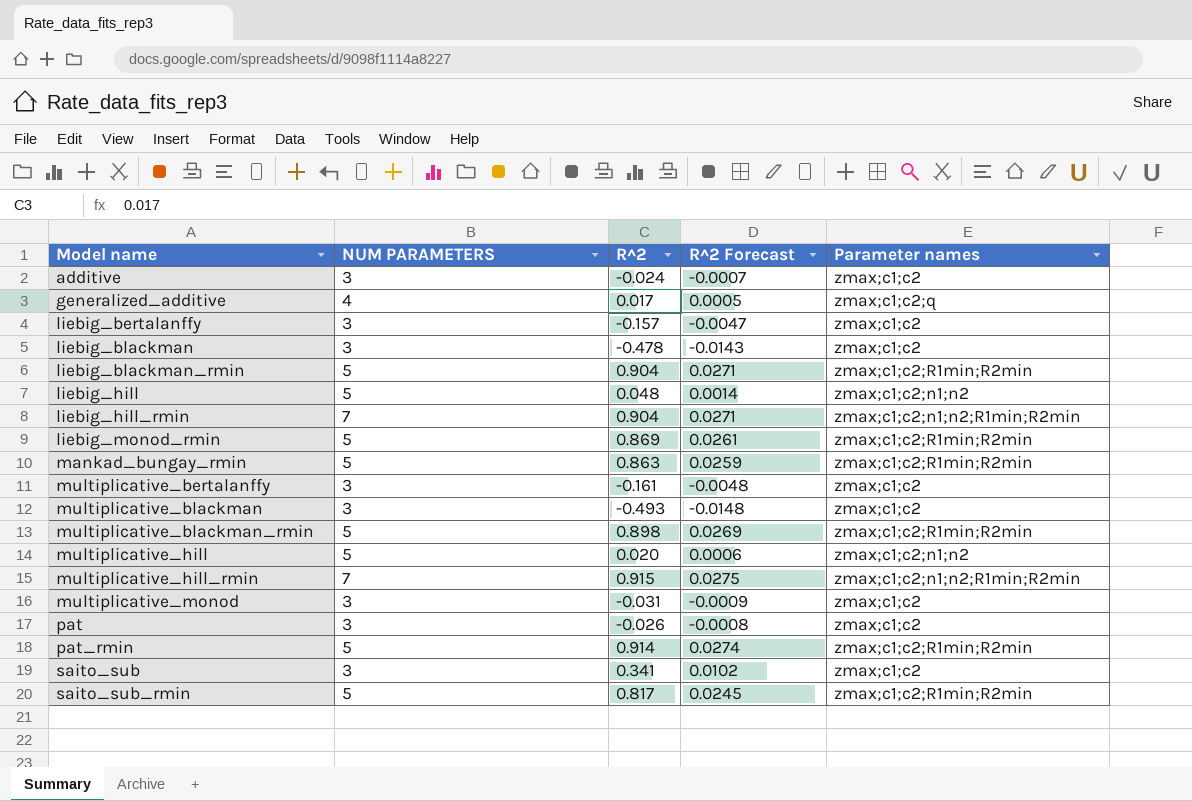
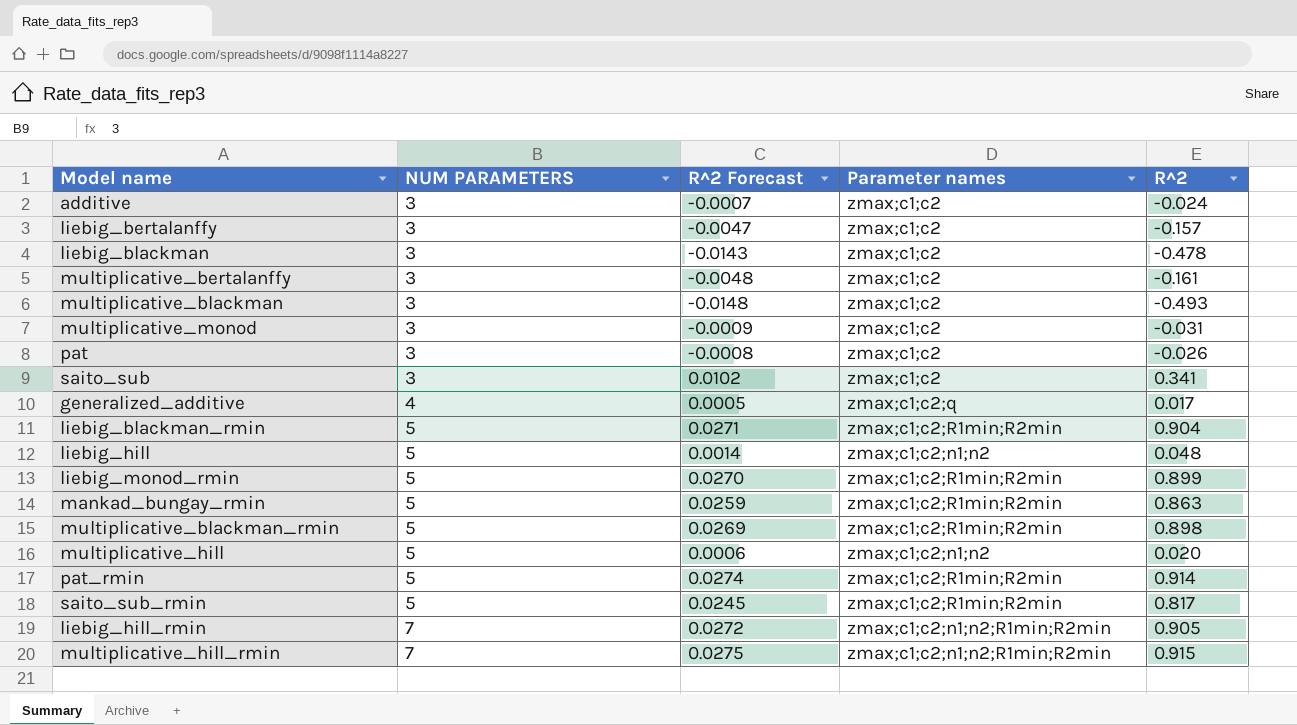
row order: Model name ascending -> NUM PARAMETERS ascending
column R^2 | position: 3 -> 5
liebig_monod_rmin | R^2 Forecast: 0.0261 -> 0.0270
liebig_monod_rmin | R^2: 0.869 -> 0.899
liebig_hill_rmin | R^2 Forecast: 0.0271 -> 0.0272
liebig_hill_rmin | R^2: 0.904 -> 0.905

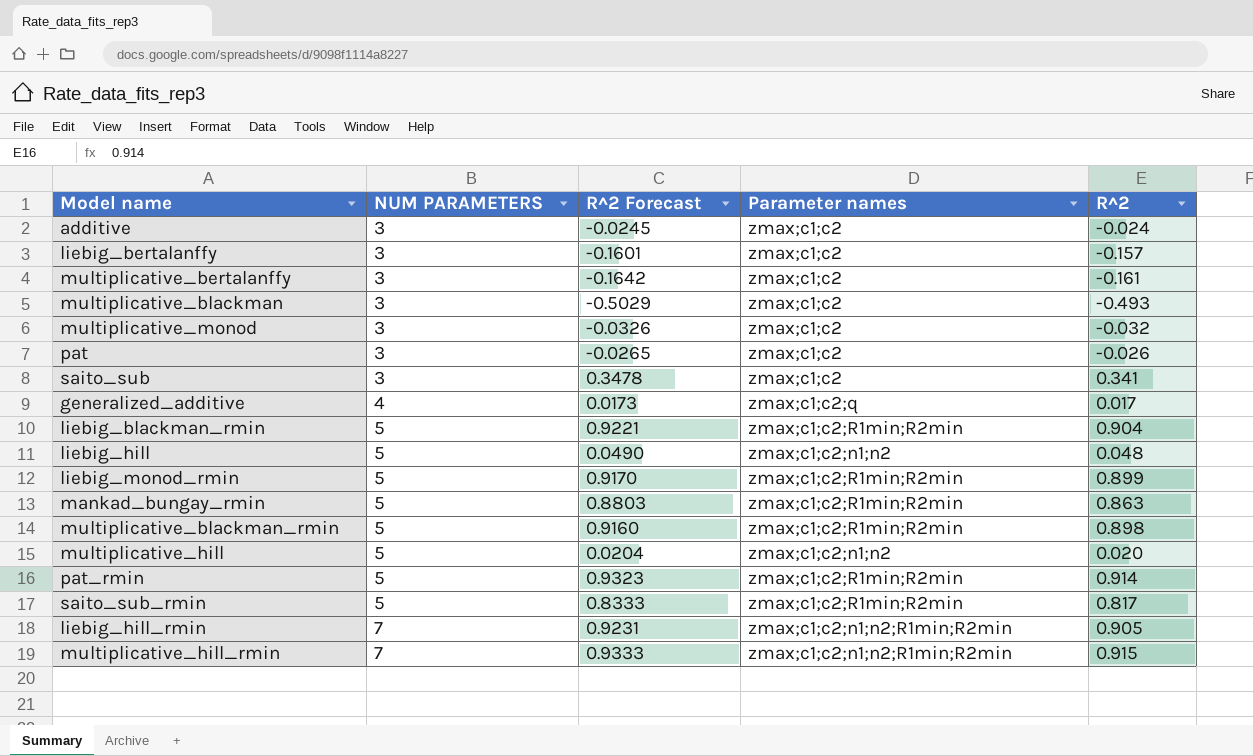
column R^2 Forecast | formula: [R^2] * 0.03 -> [R^2] * 1.02
row liebig_blackman: 3 | -0.0143 | zmax;c1;c2 | -0.478 -> none
multiplicative_monod | R^2: -0.031 -> -0.032

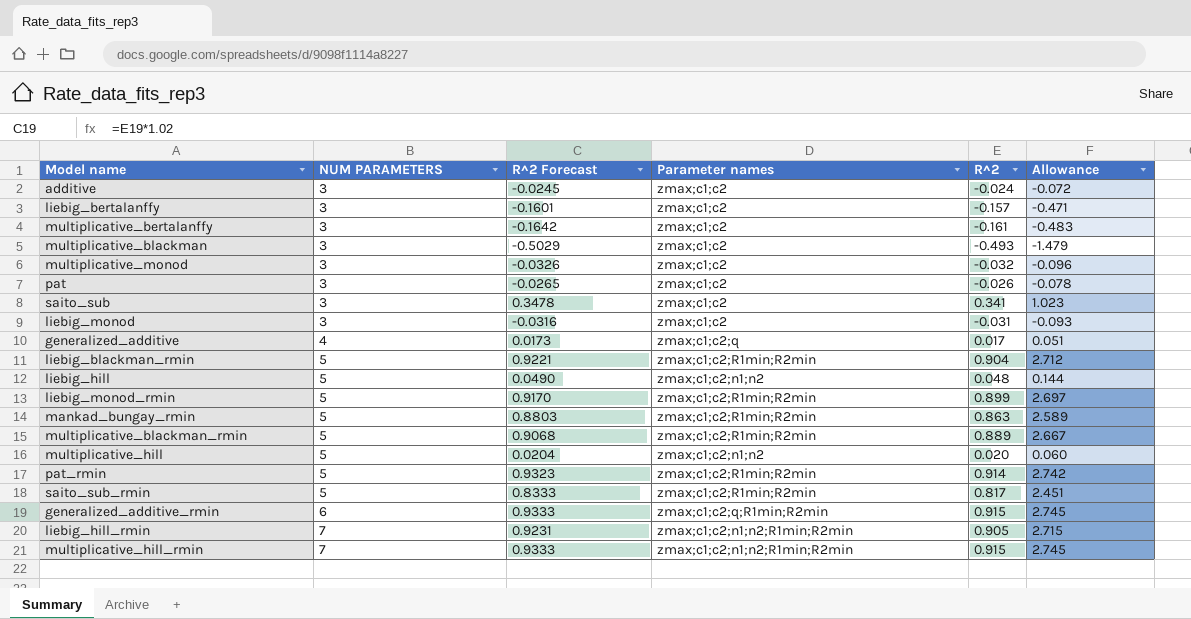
column Allowance | formula: none -> [R^2] * 3
row liebig_monod: none -> 3 | -0.0316 | zmax;c1;c2 | -0.031 | -0.093
multiplicative_blackman_rmin | R^2 Forecast: 0.9160 -> 0.9068
multiplicative_blackman_rmin | R^2: 0.898 -> 0.889
row generalized_additive_rmin: none -> 6 | 0.9333 | zmax;c1;c2;q;R1min;R2min | 0.915 | 2.745

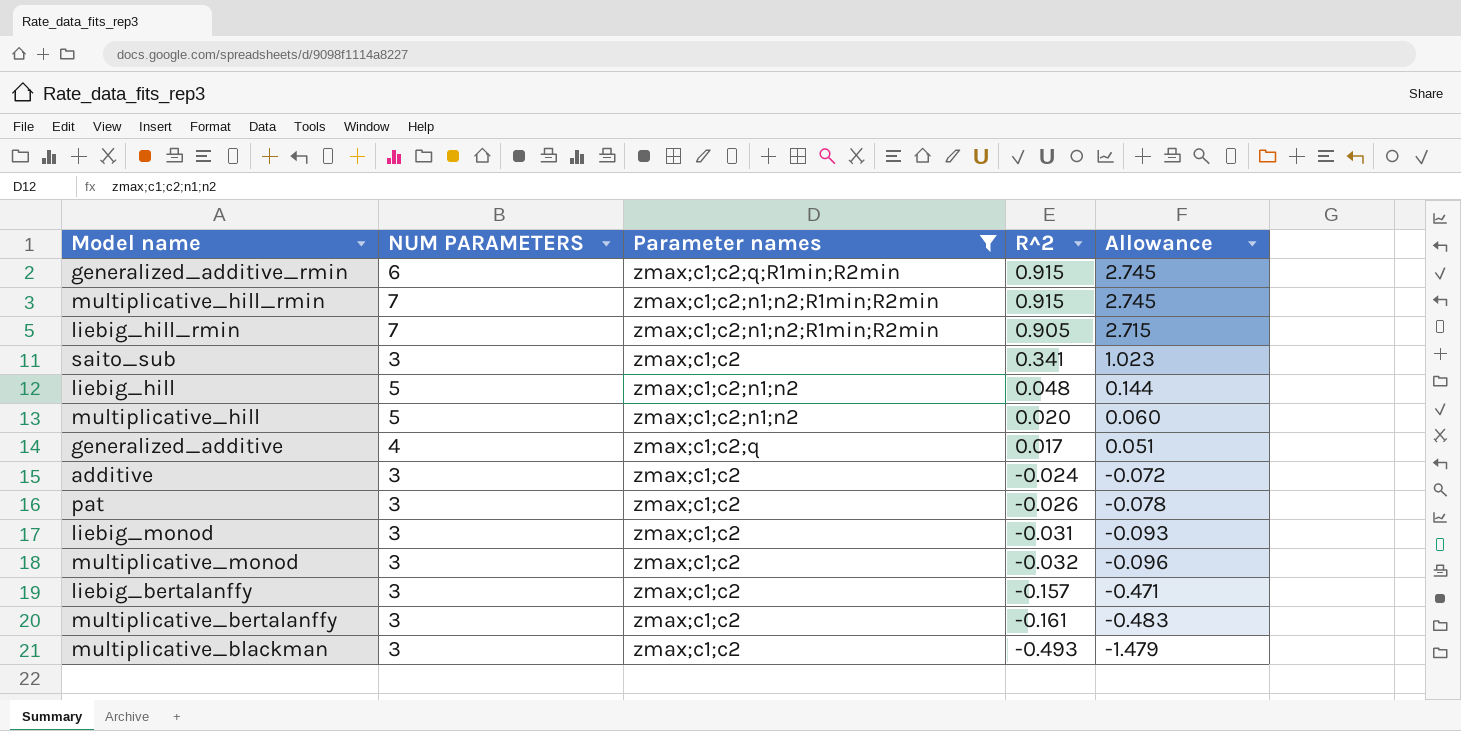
filter: none -> Parameter names != zmax;c1;c2;R1min;R2min
row order: NUM PARAMETERS ascending -> R^2 descending
column R^2 Forecast | formula: [R^2] * 1.02 -> none

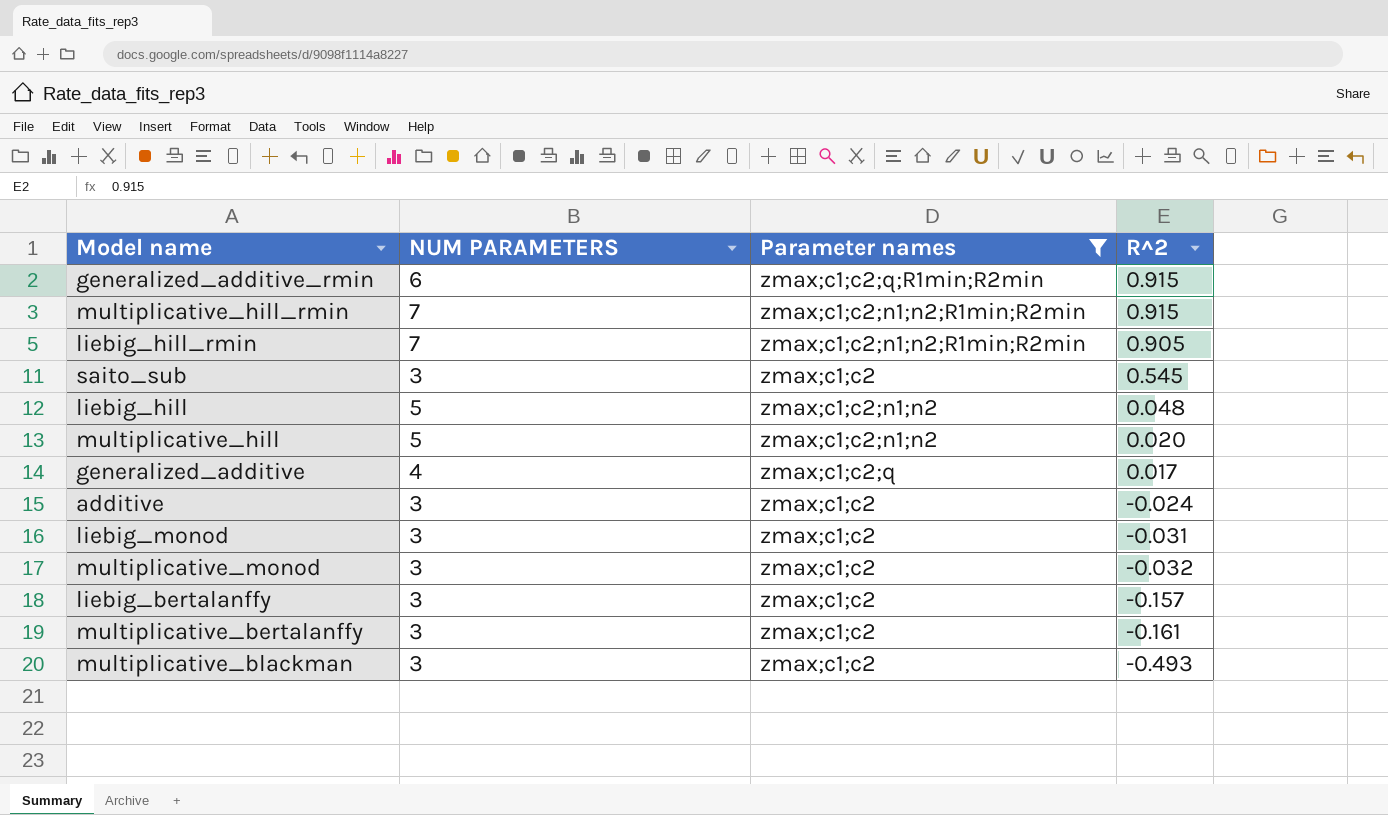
column Allowance | formula: [R^2] * 3 -> none
row pat: 3 | zmax;c1;c2 | -0.026 | -0.078 -> none
saito_sub | R^2: 0.341 -> 0.545

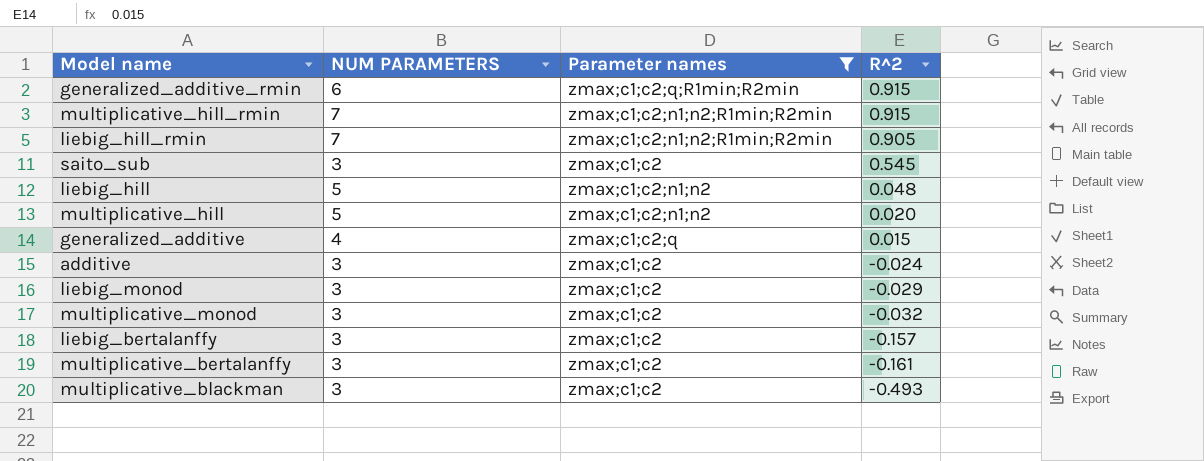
generalized_additive | R^2: 0.017 -> 0.015
liebig_monod | R^2: -0.031 -> -0.029

